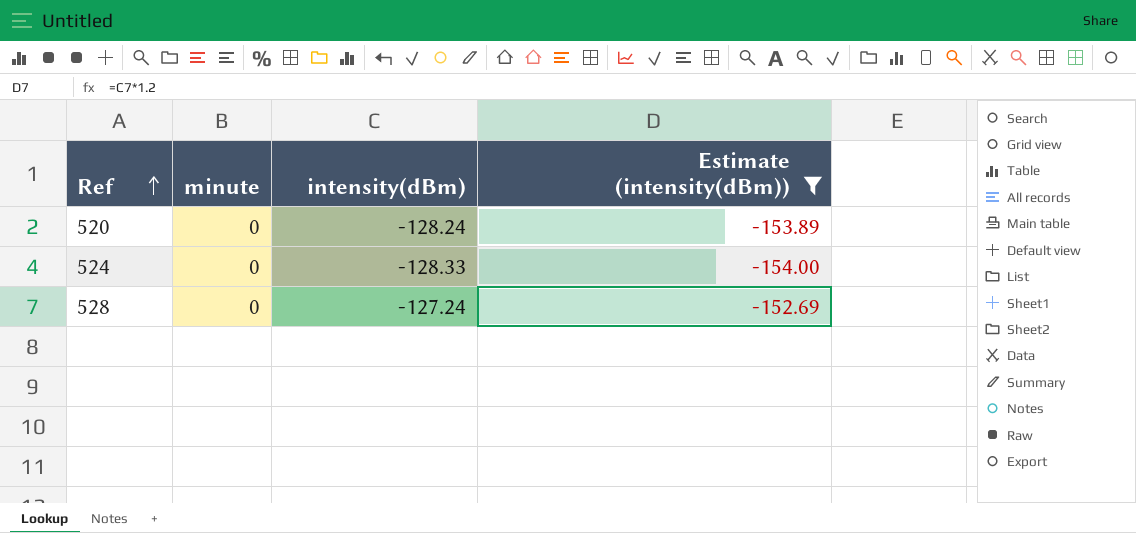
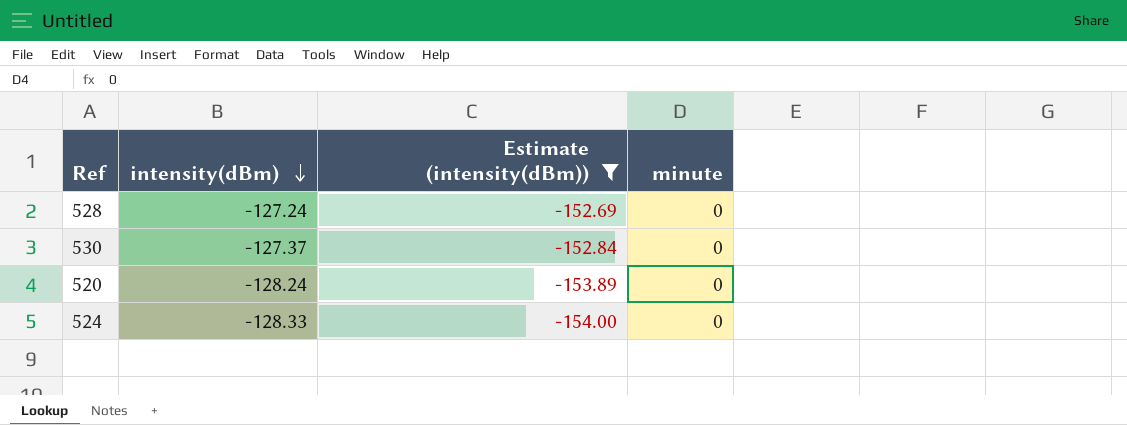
row order: Ref ascending -> intensity(dBm) descending
column minute | position: 2 -> 4
row 530: none -> -127.37 | -152.84 | 0

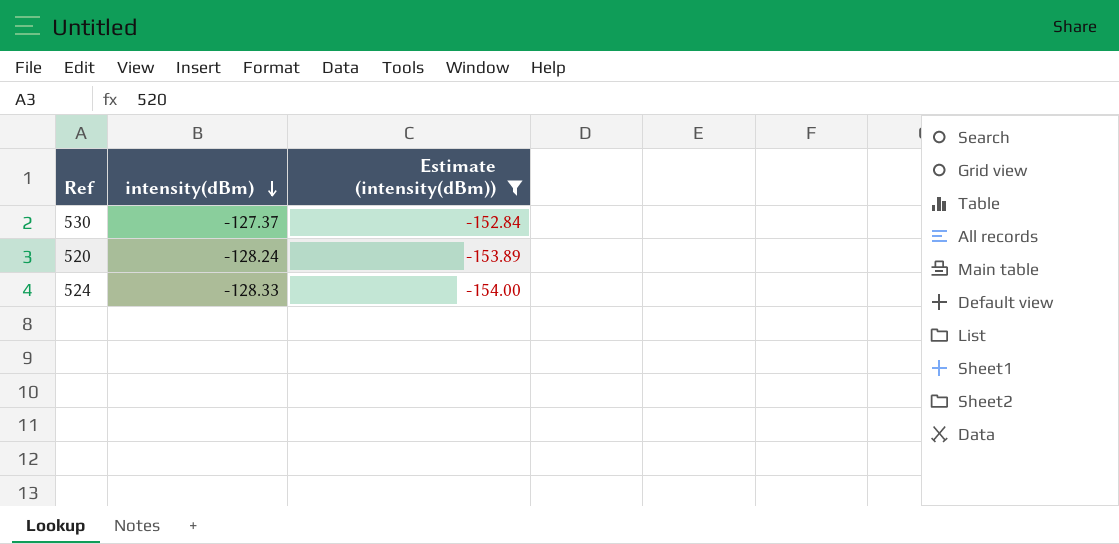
column minute | position: 4 -> none
row 528: -127.24 | -152.69 | 0 -> none

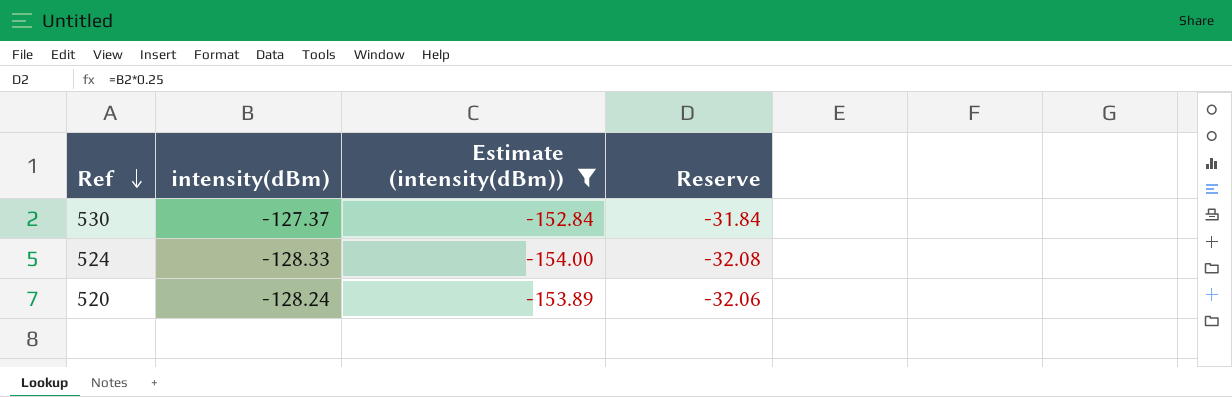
row order: intensity(dBm) descending -> Ref descending
column Reserve | formula: none -> [intensity(dBm)] * 0.25

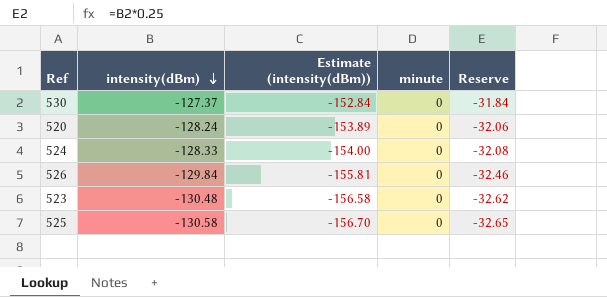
filter: Estimate (intensity(dBm)) >= -154.00 -> none
row order: Ref descending -> intensity(dBm) descending
column minute | position: none -> 4

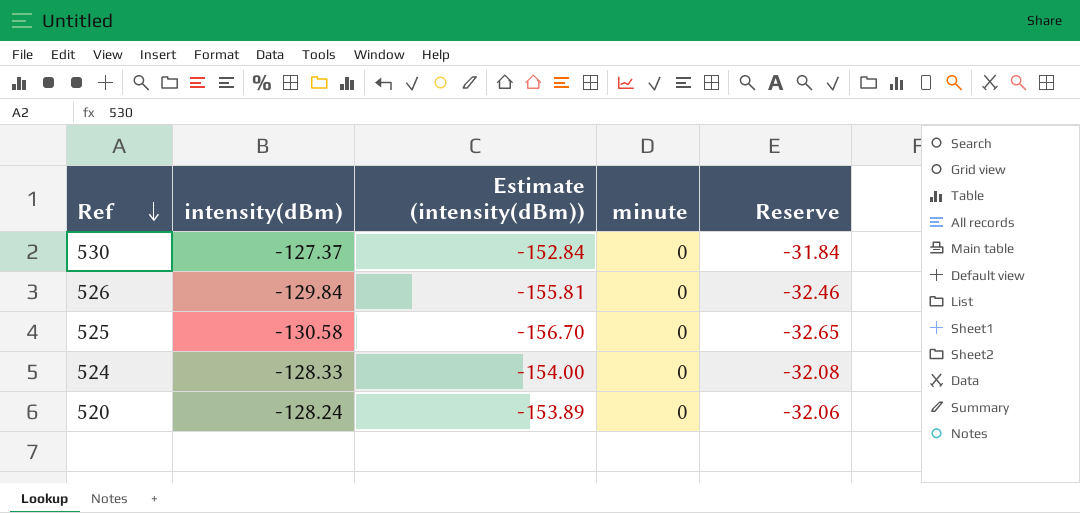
row order: intensity(dBm) descending -> Ref descending
row 523: -130.48 | -156.58 | 0 | -32.62 -> none

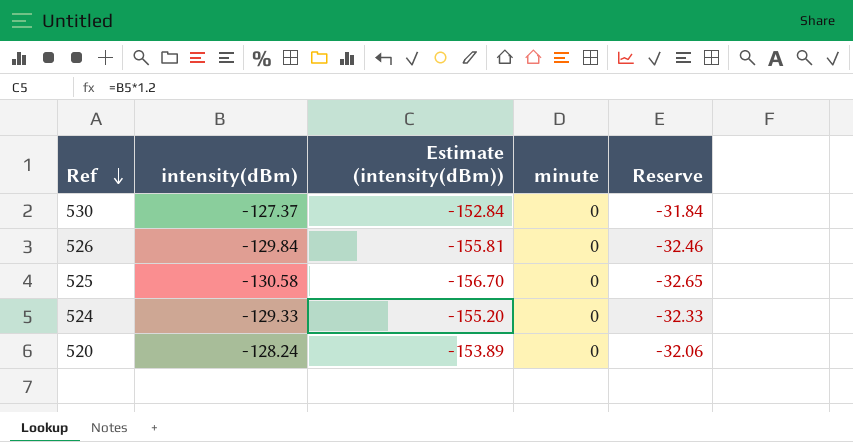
524 | intensity(dBm): -128.33 -> -129.33
524 | Estimate (intensity(dBm)): -154.00 -> -155.20
524 | Reserve: -32.08 -> -32.33

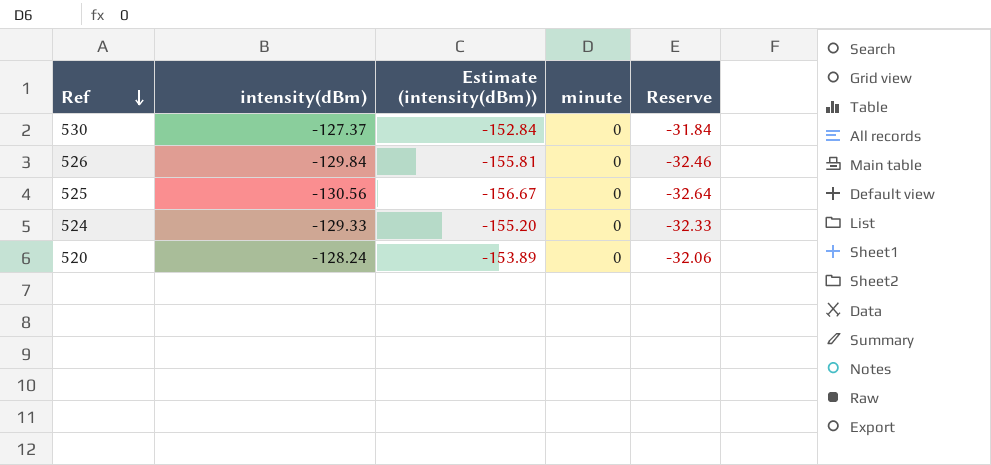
525 | intensity(dBm): -130.58 -> -130.56
525 | Estimate (intensity(dBm)): -156.70 -> -156.67
525 | Reserve: -32.65 -> -32.64

